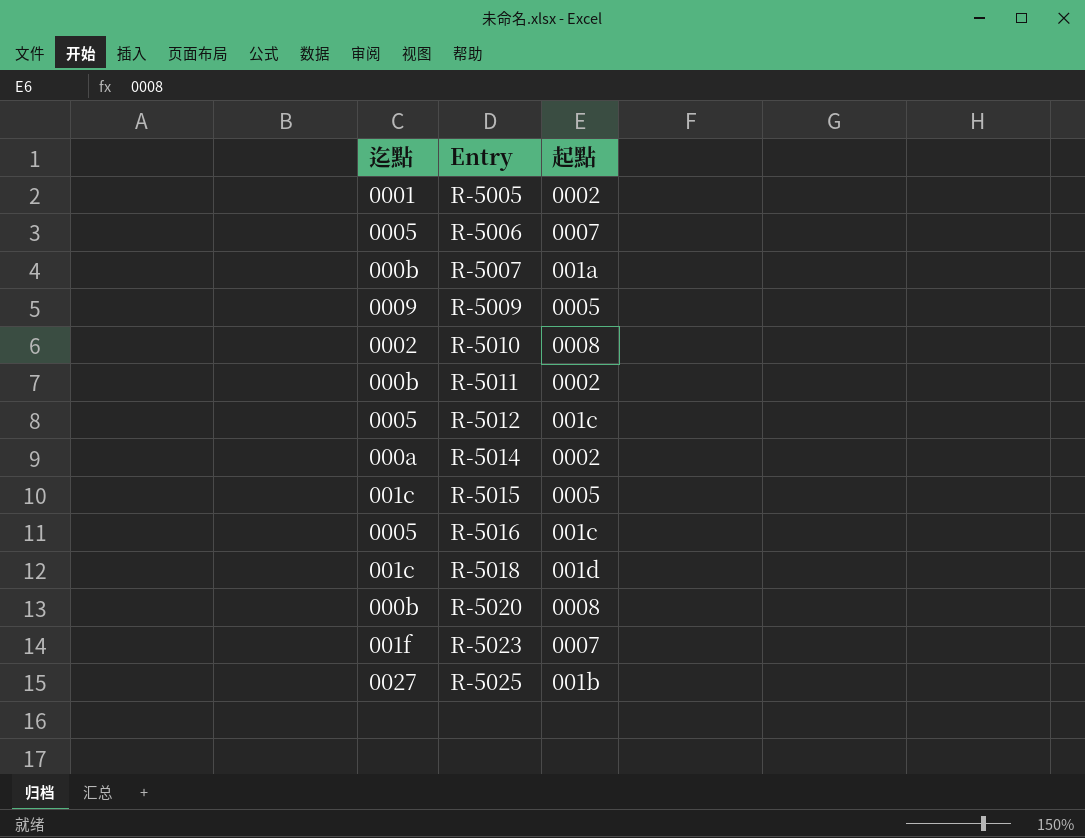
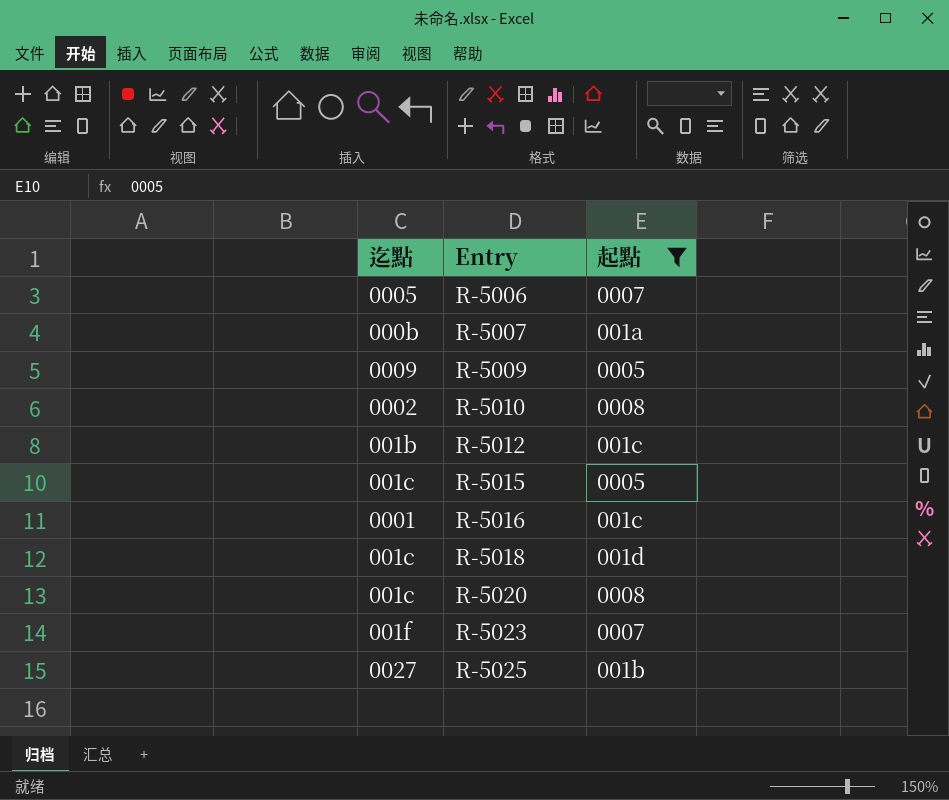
filter: none -> 起點 != 0002
R-5012 | 迄點: 0005 -> 001b
R-5016 | 迄點: 0005 -> 0001
R-5020 | 迄點: 000b -> 001c

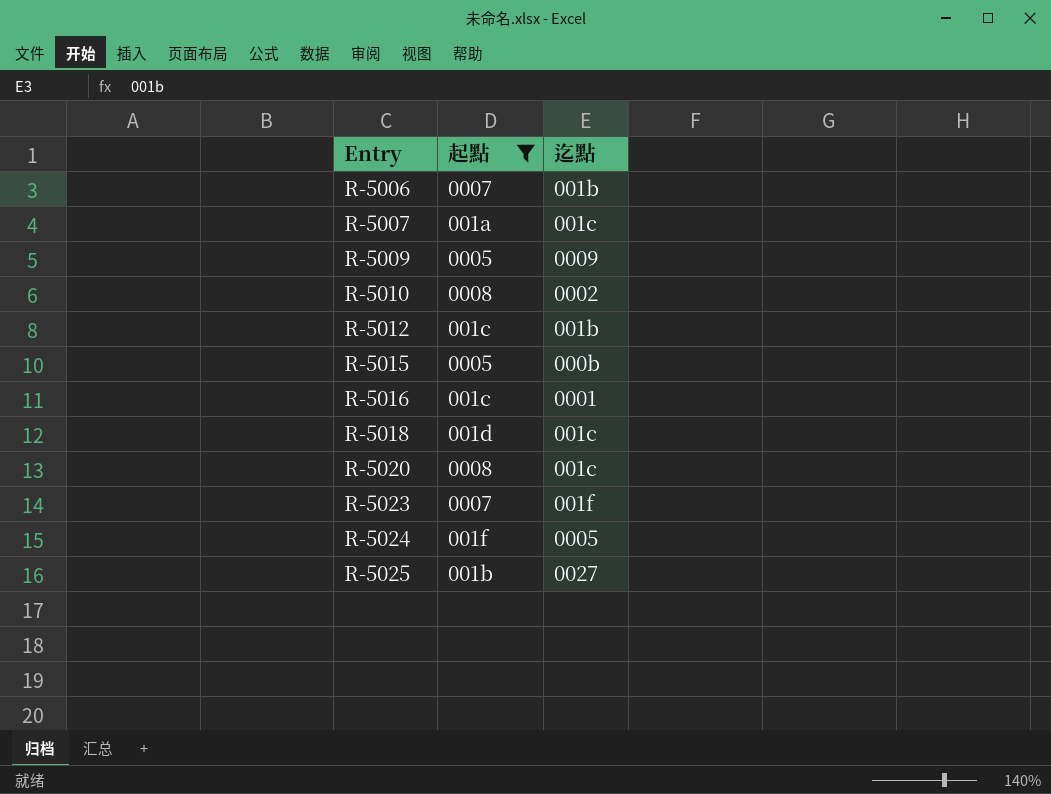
column 迄點 | position: 1 -> 3
R-5006 | 迄點: 0005 -> 001b
R-5007 | 迄點: 000b -> 001c
R-5015 | 迄點: 001c -> 000b
row R-5024: none -> 001f | 0005

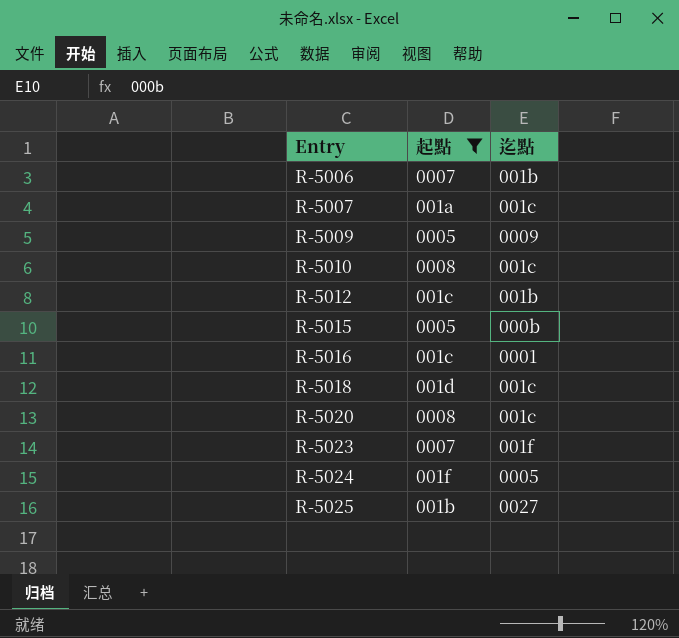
R-5010 | 迄點: 0002 -> 001c

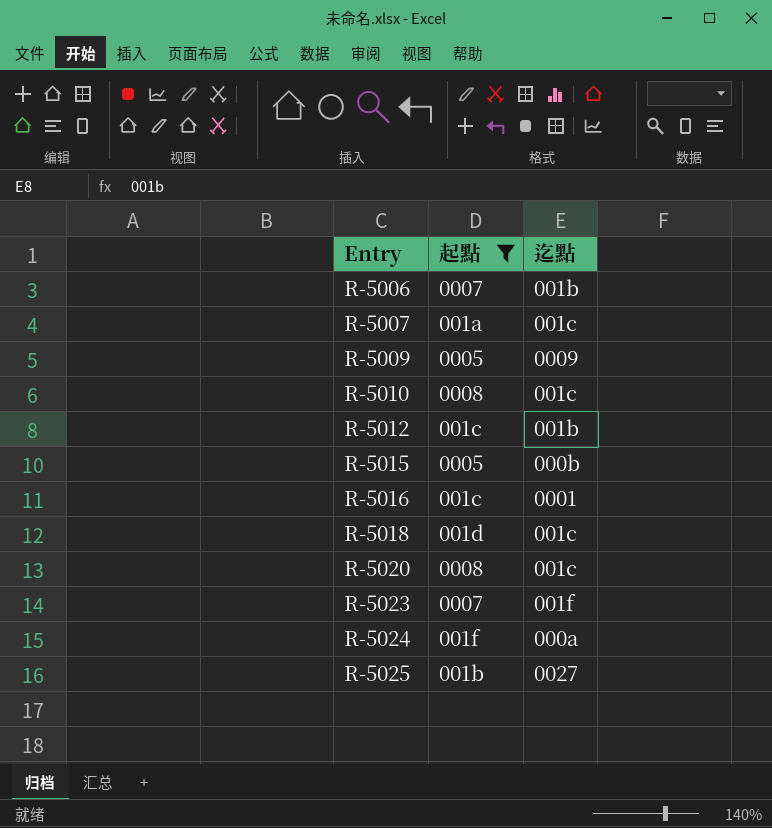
R-5024 | 迄點: 0005 -> 000a

